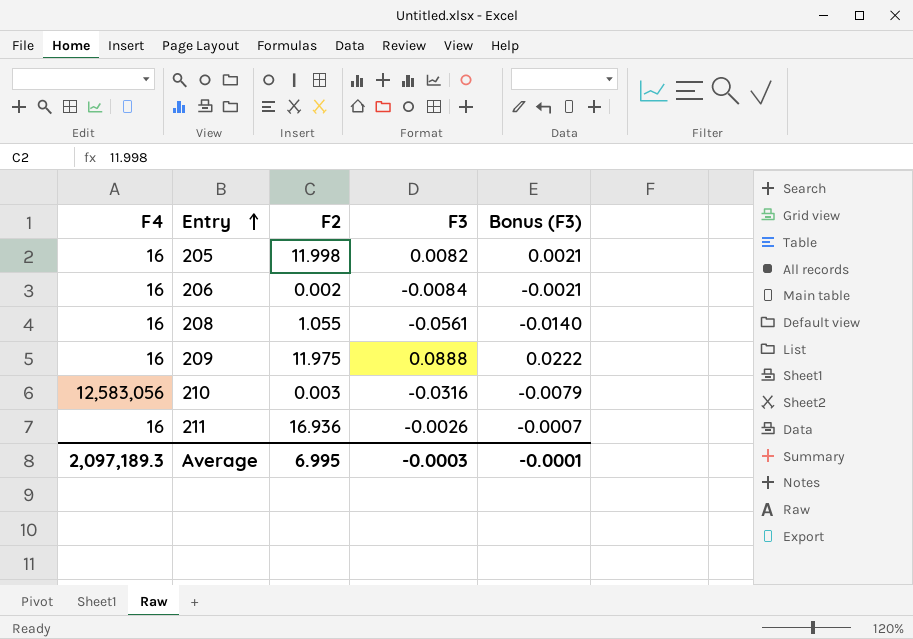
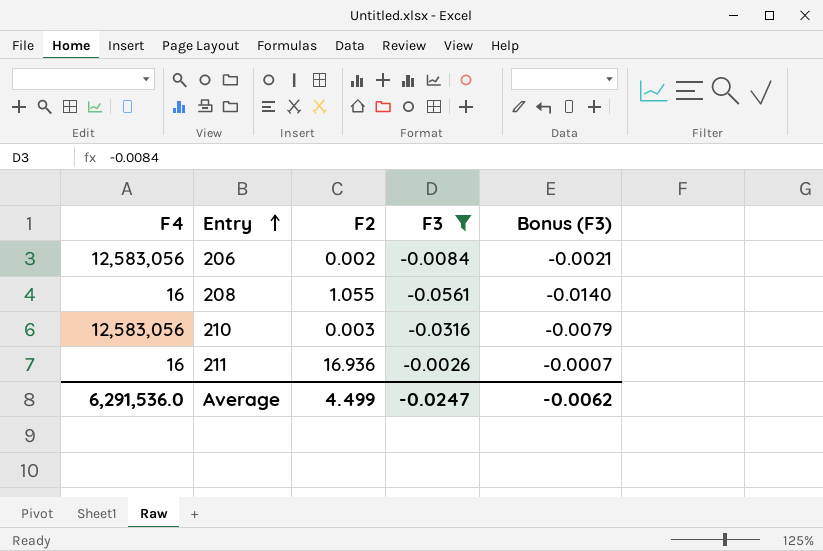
filter: none -> F3 <= -0.0026
206 | F4: 16 -> 12,583,056
Average | F4: 2,097,189.3 -> 6,291,536.0
Average | F2: 6.995 -> 4.499
Average | F3: -0.0003 -> -0.0247
Average | Bonus (F3): -0.0001 -> -0.0062

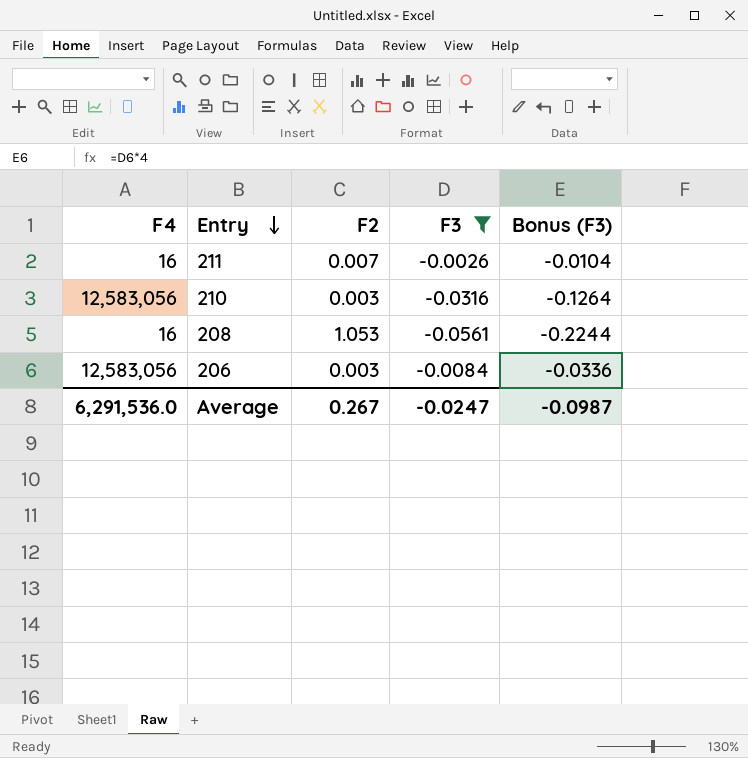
row order: Entry ascending -> Entry descending
column Bonus (F3) | formula: [F3] * 0.25 -> [F3] * 4
211 | F2: 16.936 -> 0.007
208 | F2: 1.055 -> 1.053
206 | F2: 0.002 -> 0.003
Average | F2: 4.499 -> 0.267
Average | Bonus (F3): -0.0062 -> -0.0987

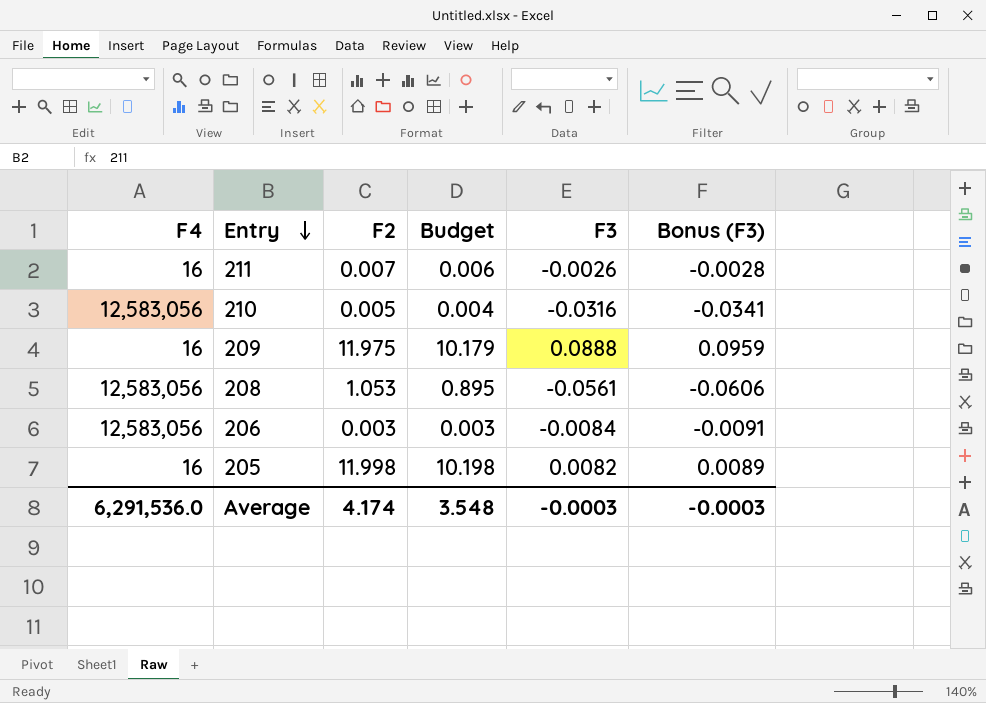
filter: F3 <= -0.0026 -> none
column Budget | formula: none -> [F2] * 0.85
column Bonus (F3) | formula: [F3] * 4 -> [F3] * 1.08
210 | F2: 0.003 -> 0.005
208 | F4: 16 -> 12,583,056
Average | F2: 0.267 -> 4.174
Average | F3: -0.0247 -> -0.0003
Average | Bonus (F3): -0.0987 -> -0.0003

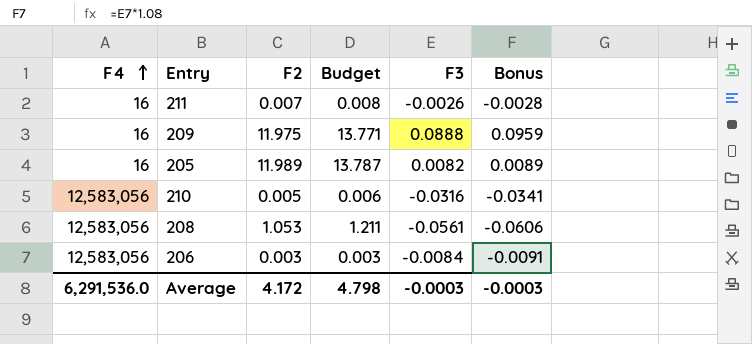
row order: Entry descending -> F4 ascending
column Budget | formula: [F2] * 0.85 -> [F2] * 1.15
column name: Bonus (F3) -> Bonus
205 | F2: 11.998 -> 11.989
Average | F2: 4.174 -> 4.172
Average | Budget: 3.548 -> 4.798

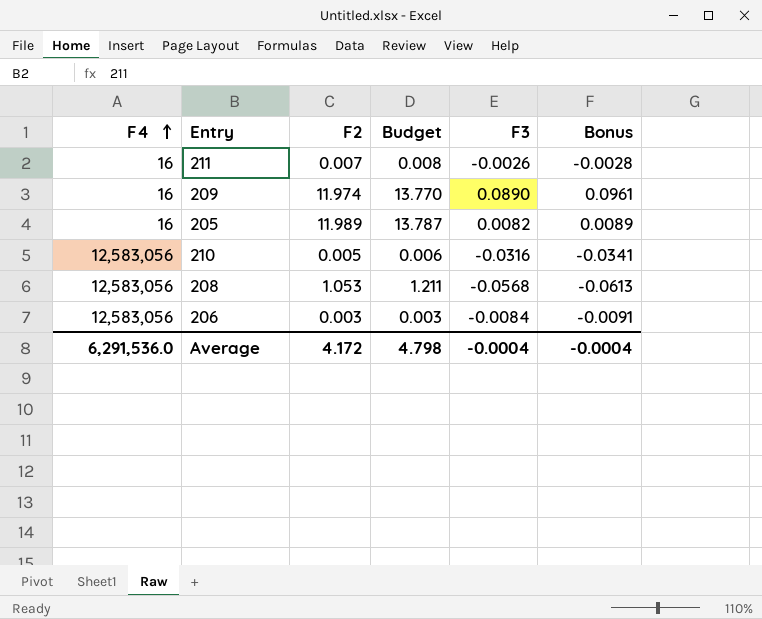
209 | F2: 11.975 -> 11.974
209 | Budget: 13.771 -> 13.770
209 | F3: 0.0888 -> 0.0890
209 | Bonus: 0.0959 -> 0.0961
208 | F3: -0.0561 -> -0.0568
208 | Bonus: -0.0606 -> -0.0613
Average | F3: -0.0003 -> -0.0004
Average | Bonus: -0.0003 -> -0.0004

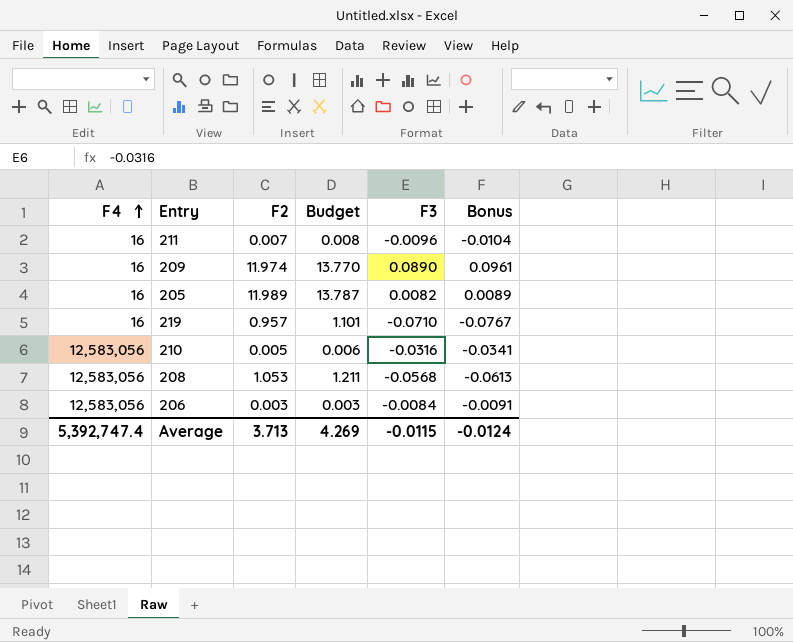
211 | F3: -0.0026 -> -0.0096
211 | Bonus: -0.0028 -> -0.0104
row 219: none -> 16 | 0.957 | 1.101 | -0.0710 | -0.0767
Average | F4: 6,291,536.0 -> 5,392,747.4
Average | F2: 4.172 -> 3.713
Average | Budget: 4.798 -> 4.269
Average | F3: -0.0004 -> -0.0115
Average | Bonus: -0.0004 -> -0.0124

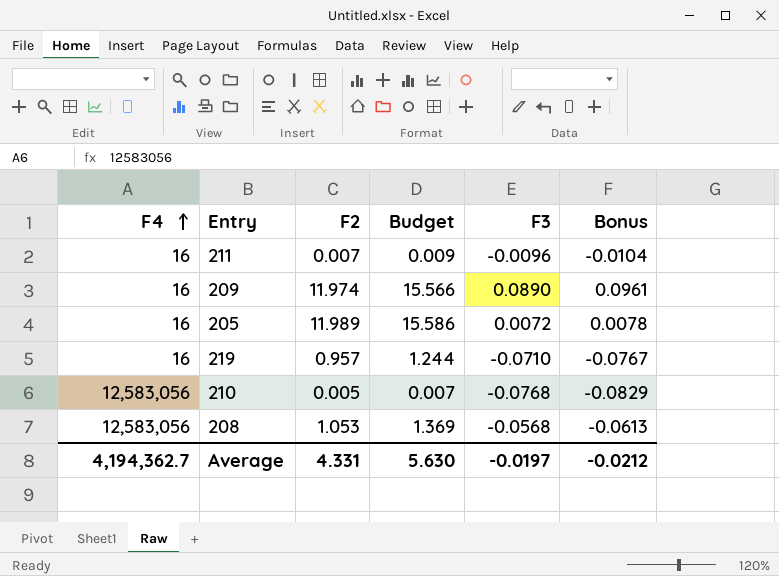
column Budget | formula: [F2] * 1.15 -> [F2] * 1.3
row 206: 12,583,056 | 0.003 | 0.003 | -0.0084 | -0.0091 -> none
205 | F3: 0.0082 -> 0.0072
205 | Bonus: 0.0089 -> 0.0078
210 | F3: -0.0316 -> -0.0768
210 | Bonus: -0.0341 -> -0.0829
Average | F4: 5,392,747.4 -> 4,194,362.7
Average | F2: 3.713 -> 4.331
Average | Budget: 4.269 -> 5.630
Average | F3: -0.0115 -> -0.0197
Average | Bonus: -0.0124 -> -0.0212

